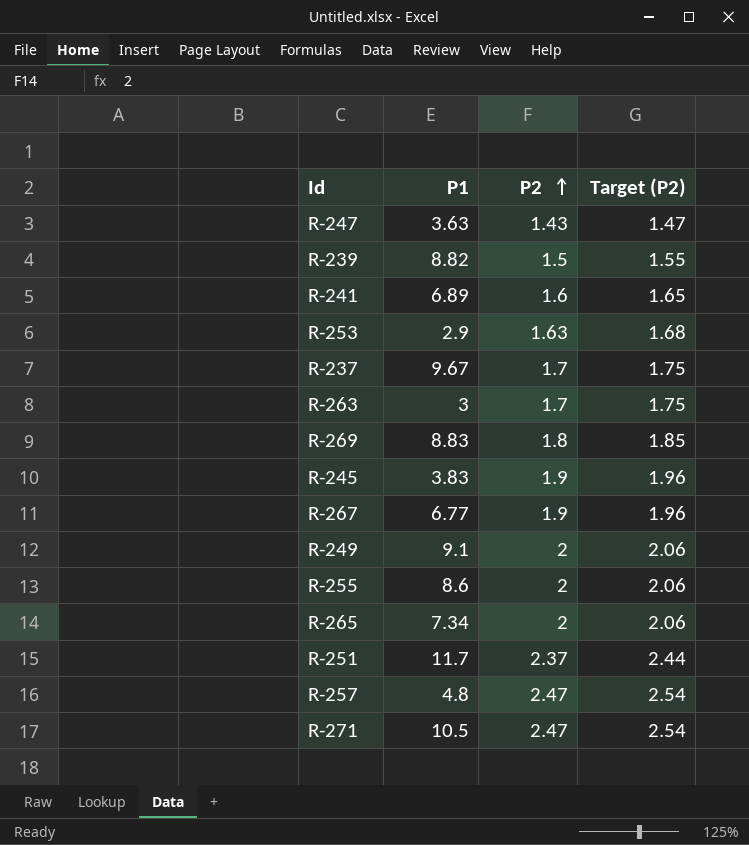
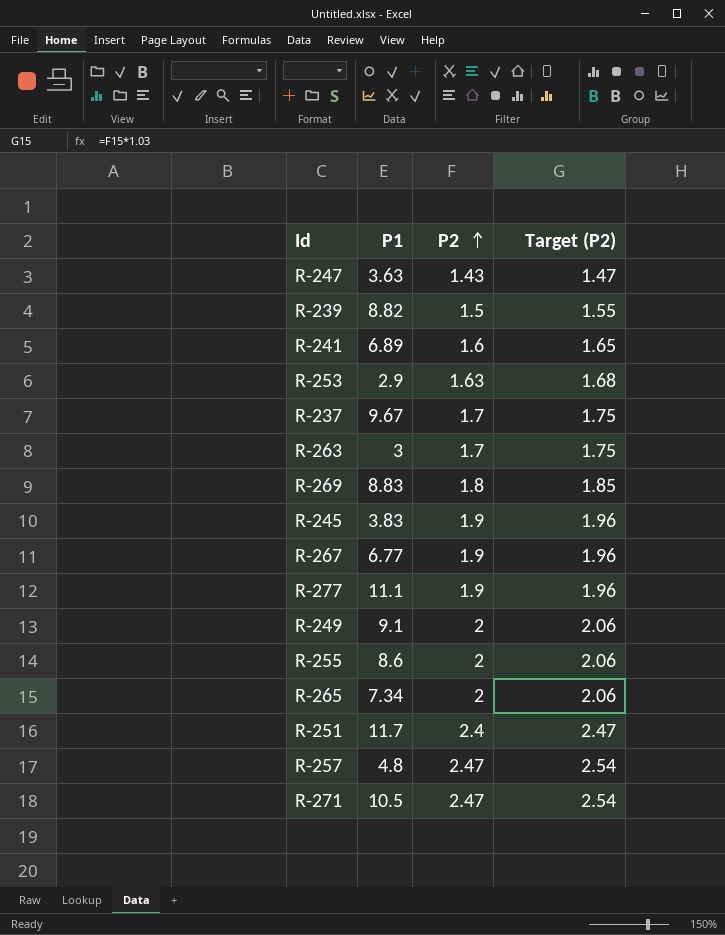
row R-277: none -> 11.1 | 1.9 | 1.96
R-251 | P2: 2.37 -> 2.4
R-251 | Target (P2): 2.44 -> 2.47

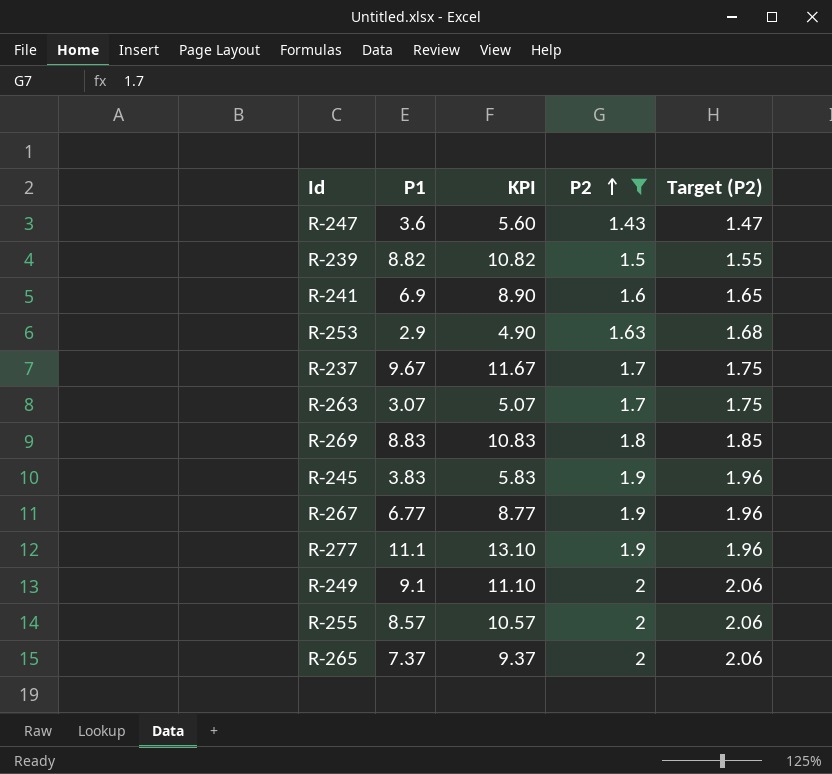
filter: none -> P2 <= 2
column KPI | formula: none -> [P1] + 2
R-247 | P1: 3.63 -> 3.6
R-241 | P1: 6.89 -> 6.9
R-263 | P1: 3 -> 3.07
R-255 | P1: 8.6 -> 8.57
R-265 | P1: 7.34 -> 7.37

